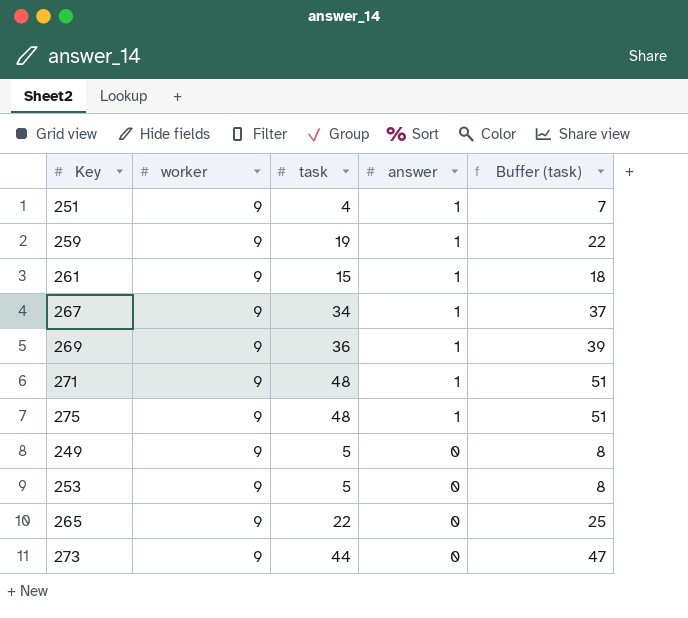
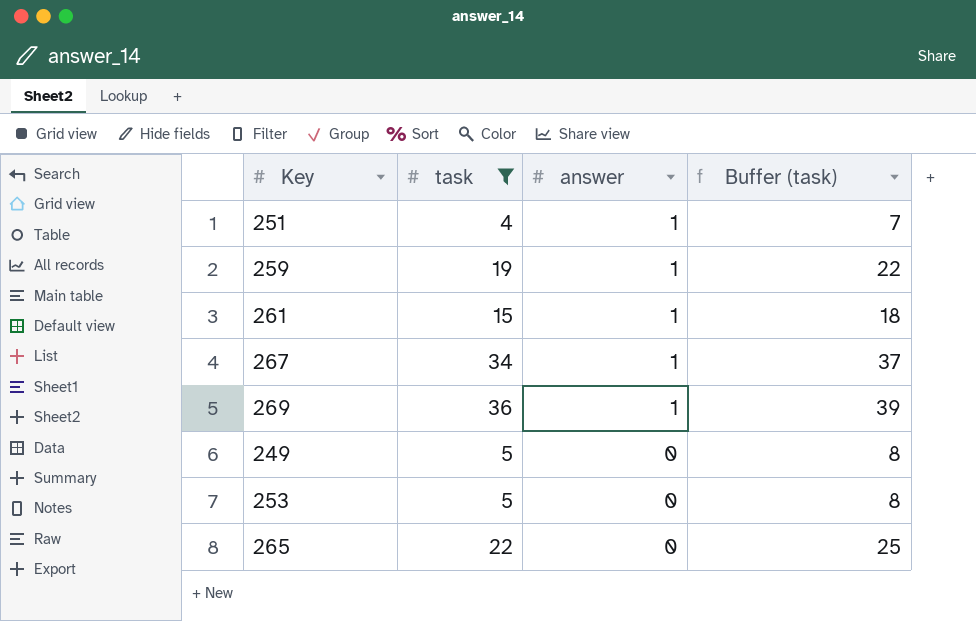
filter: none -> task <= 36
column worker | position: 2 -> none

